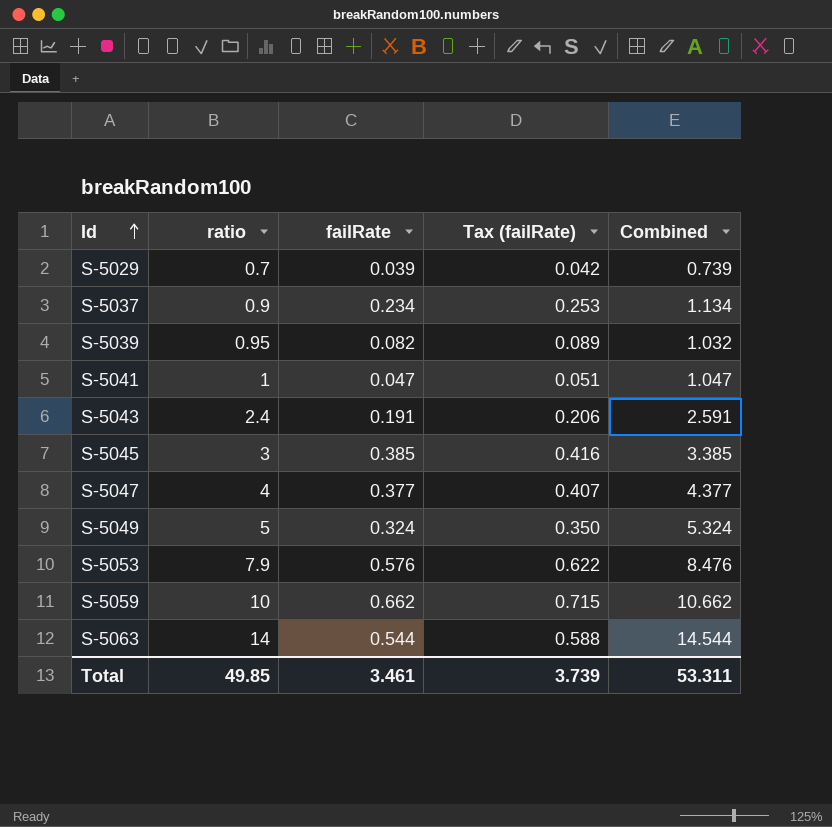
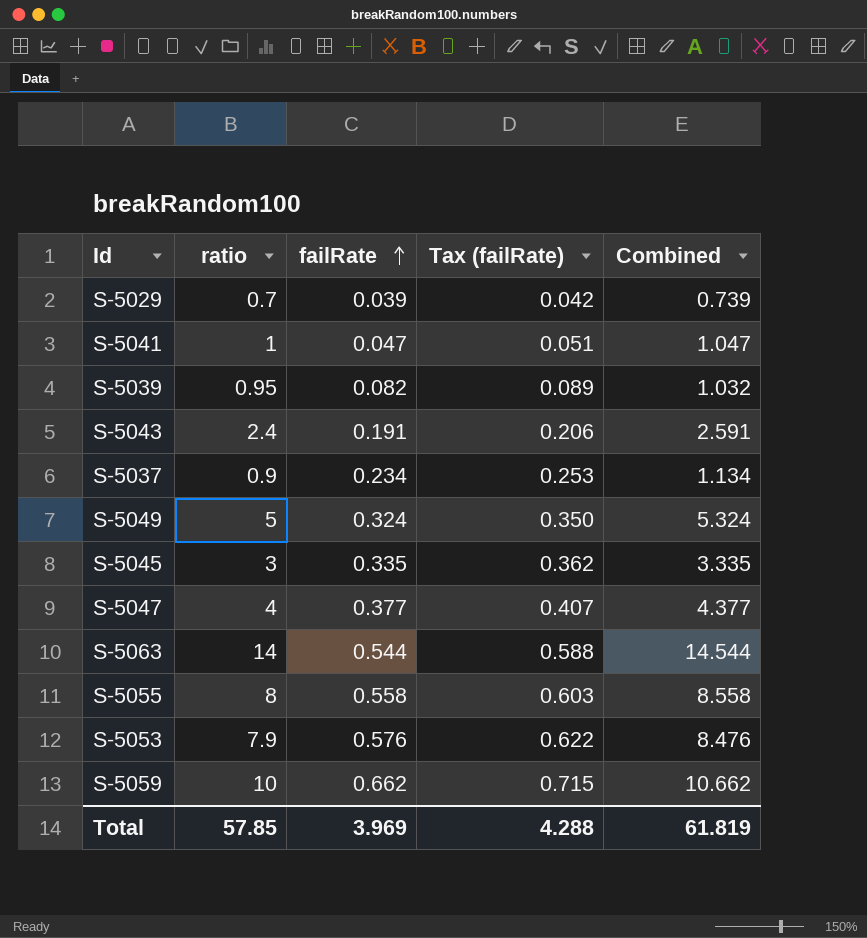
row order: Id ascending -> failRate ascending
S-5045 | failRate: 0.385 -> 0.335
S-5045 | Tax (failRate): 0.416 -> 0.362
S-5045 | Combined: 3.385 -> 3.335
row S-5055: none -> 8 | 0.558 | 0.603 | 8.558
Total | ratio: 49.85 -> 57.85
Total | failRate: 3.461 -> 3.969
Total | Tax (failRate): 3.739 -> 4.288
Total | Combined: 53.311 -> 61.819

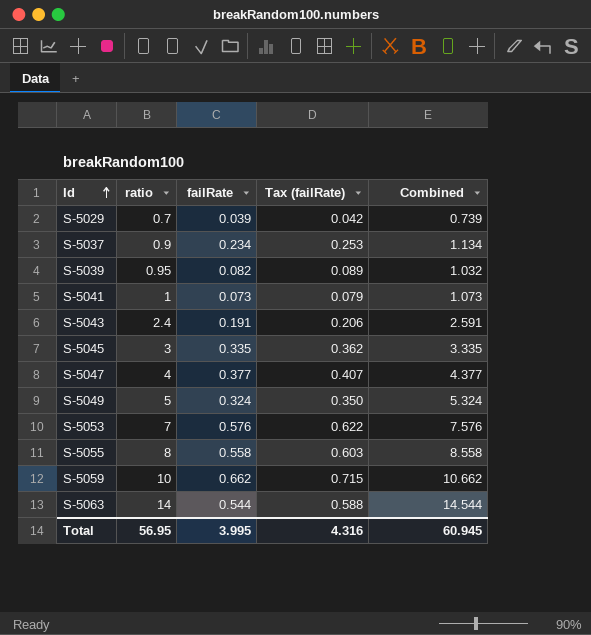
row order: failRate ascending -> Id ascending
S-5041 | failRate: 0.047 -> 0.073
S-5041 | Tax (failRate): 0.051 -> 0.079
S-5041 | Combined: 1.047 -> 1.073
S-5053 | ratio: 7.9 -> 7
S-5053 | Combined: 8.476 -> 7.576
Total | ratio: 57.85 -> 56.95
Total | failRate: 3.969 -> 3.995
Total | Tax (failRate): 4.288 -> 4.316
Total | Combined: 61.819 -> 60.945

